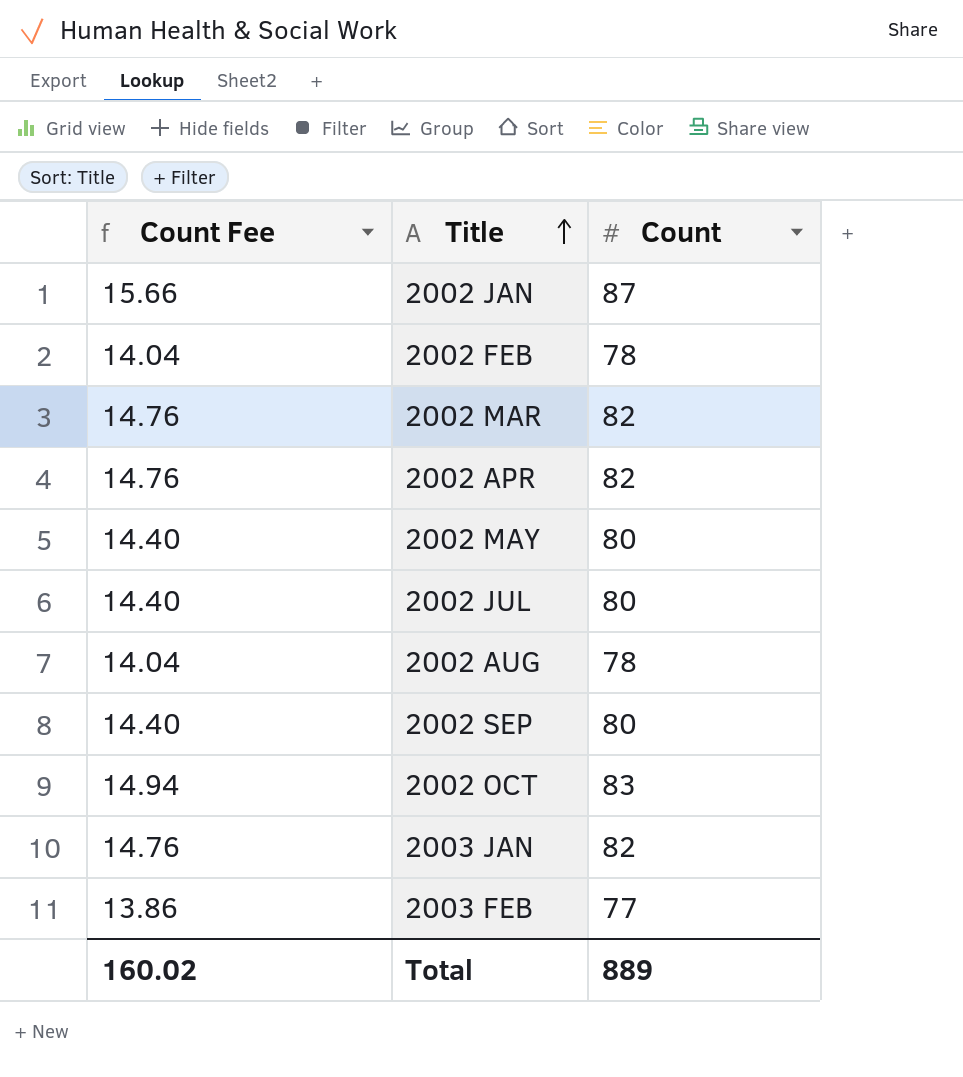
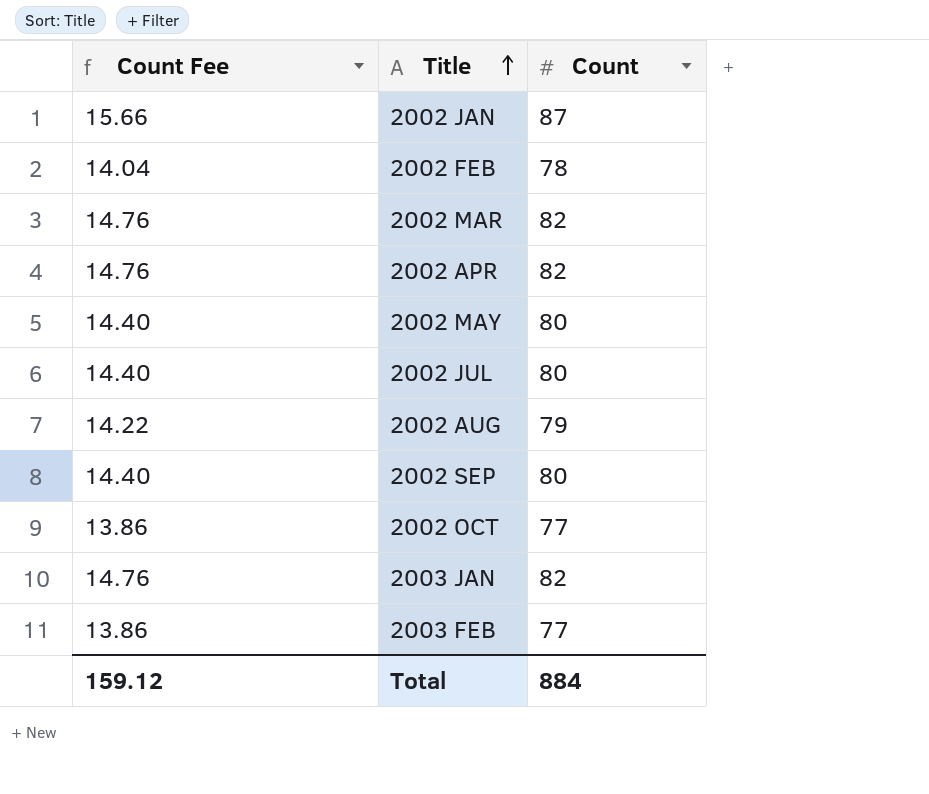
2002 AUG | Count Fee: 14.04 -> 14.22
2002 AUG | Count: 78 -> 79
2002 OCT | Count Fee: 14.94 -> 13.86
2002 OCT | Count: 83 -> 77
Total | Count Fee: 160.02 -> 159.12
Total | Count: 889 -> 884

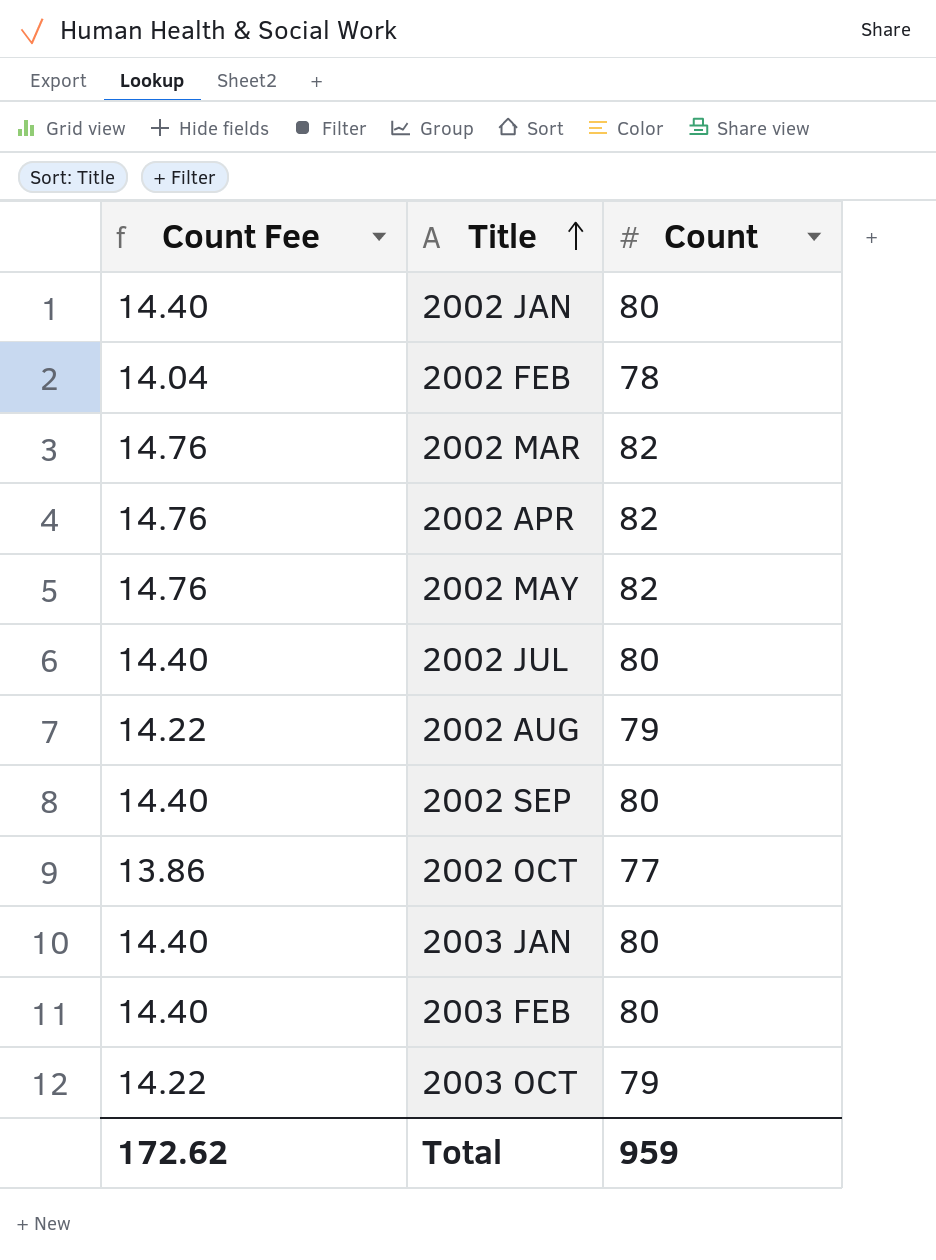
2002 JAN | Count Fee: 15.66 -> 14.40
2002 JAN | Count: 87 -> 80
2002 MAY | Count Fee: 14.40 -> 14.76
2002 MAY | Count: 80 -> 82
2003 JAN | Count Fee: 14.76 -> 14.40
2003 JAN | Count: 82 -> 80
2003 FEB | Count Fee: 13.86 -> 14.40
2003 FEB | Count: 77 -> 80
row 2003 OCT: none -> 14.22 | 79
Total | Count Fee: 159.12 -> 172.62
Total | Count: 884 -> 959

